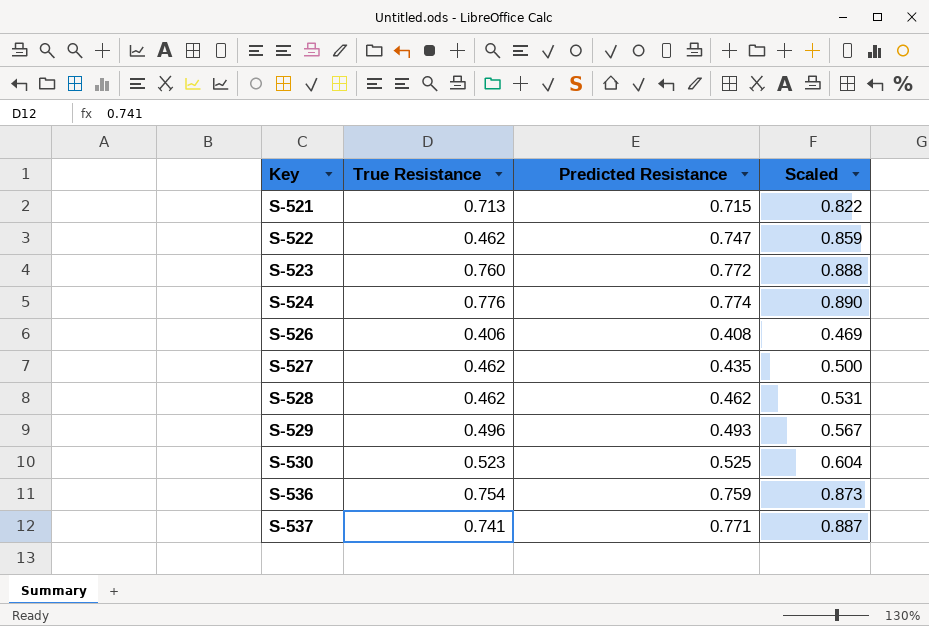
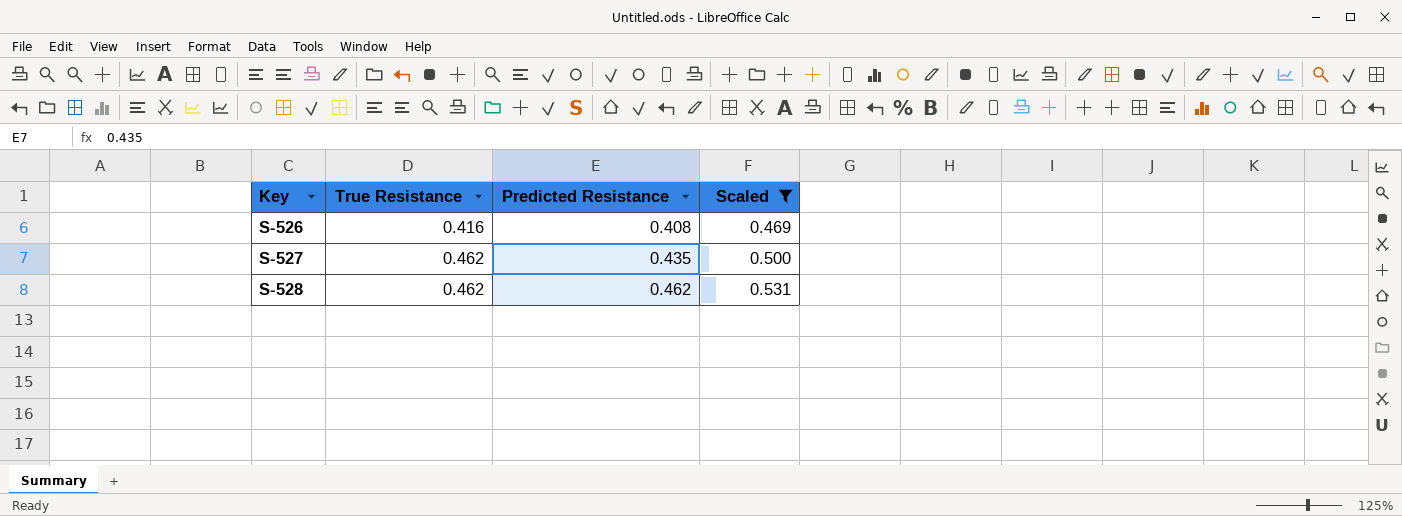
filter: none -> Scaled <= 0.531
S-526 | True Resistance: 0.406 -> 0.416

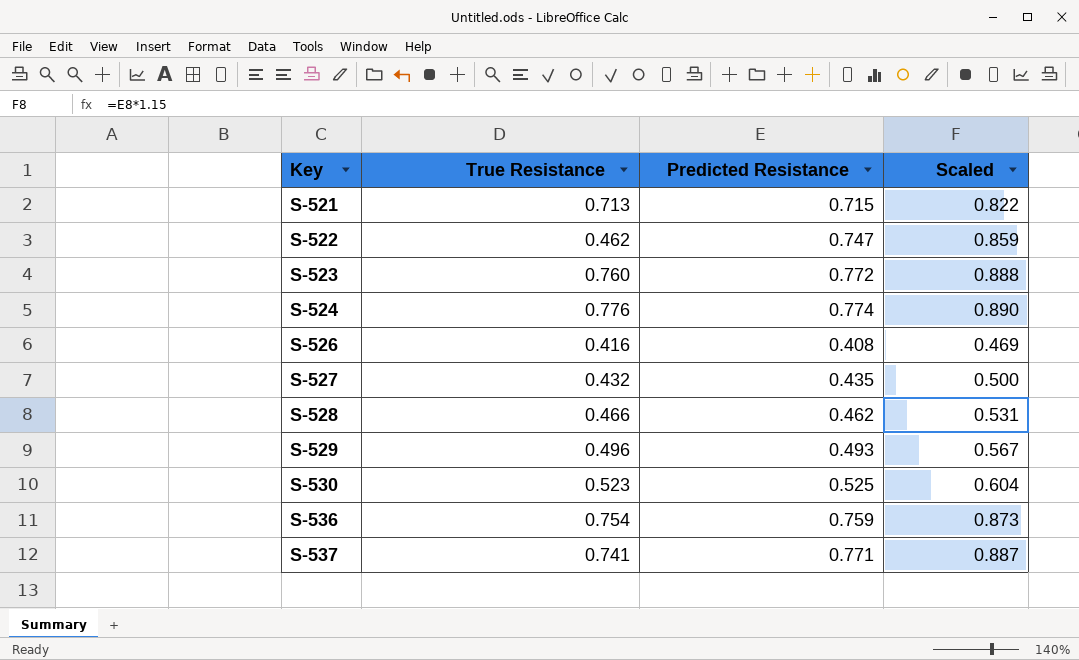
filter: Scaled <= 0.531 -> none
S-527 | True Resistance: 0.462 -> 0.432
S-528 | True Resistance: 0.462 -> 0.466

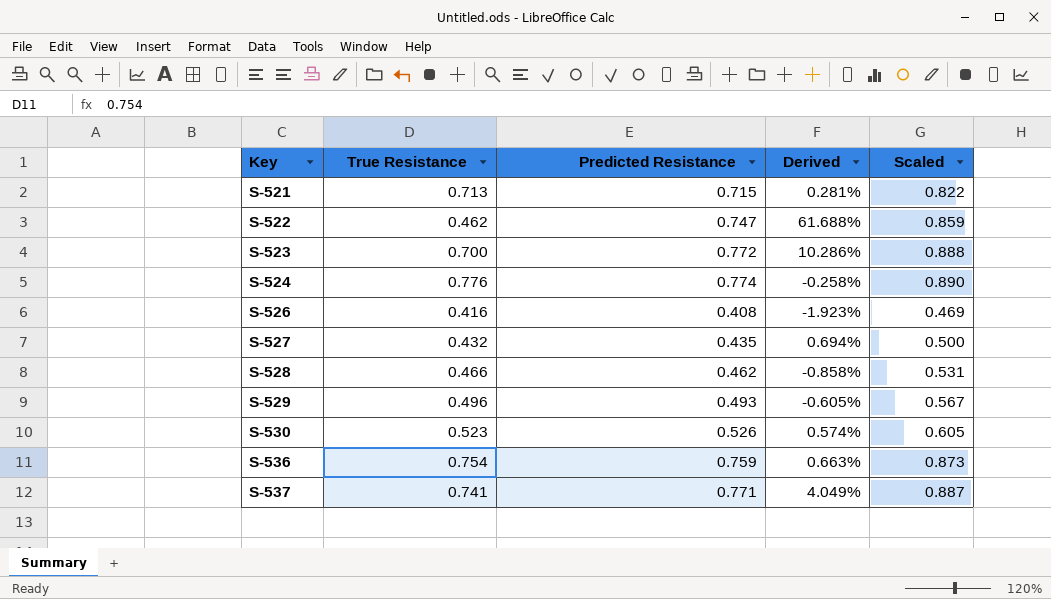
column Derived | formula: none -> ([Predicted Resistance] - [True Resistance]) / [True Resistance]
S-523 | True Resistance: 0.760 -> 0.700
S-530 | Predicted Resistance: 0.525 -> 0.526
S-530 | Scaled: 0.604 -> 0.605

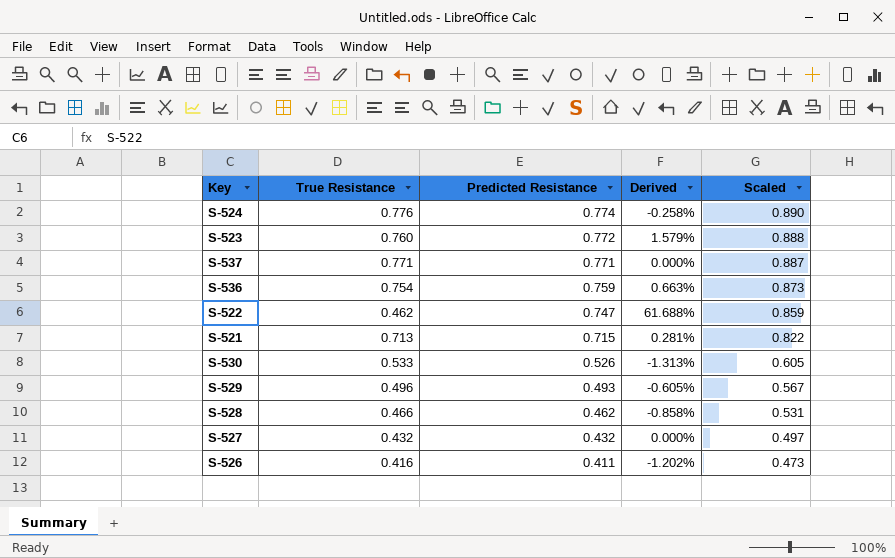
row order: Key ascending -> Predicted Resistance descending
S-523 | True Resistance: 0.700 -> 0.760
S-523 | Derived: 10.286% -> 1.579%
S-537 | True Resistance: 0.741 -> 0.771
S-537 | Derived: 4.049% -> 0.000%
S-530 | True Resistance: 0.523 -> 0.533
S-530 | Derived: 0.574% -> -1.313%
S-527 | Predicted Resistance: 0.435 -> 0.432
S-527 | Derived: 0.694% -> 0.000%
S-527 | Scaled: 0.500 -> 0.497
S-526 | Predicted Resistance: 0.408 -> 0.411
S-526 | Derived: -1.923% -> -1.202%
S-526 | Scaled: 0.469 -> 0.473

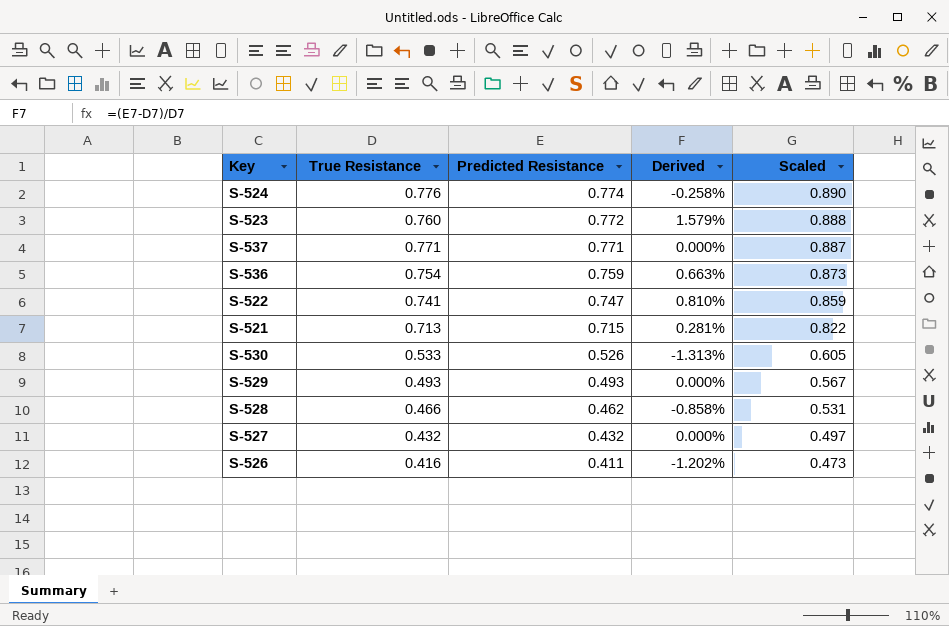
S-522 | True Resistance: 0.462 -> 0.741
S-522 | Derived: 61.688% -> 0.810%
S-529 | True Resistance: 0.496 -> 0.493
S-529 | Derived: -0.605% -> 0.000%

